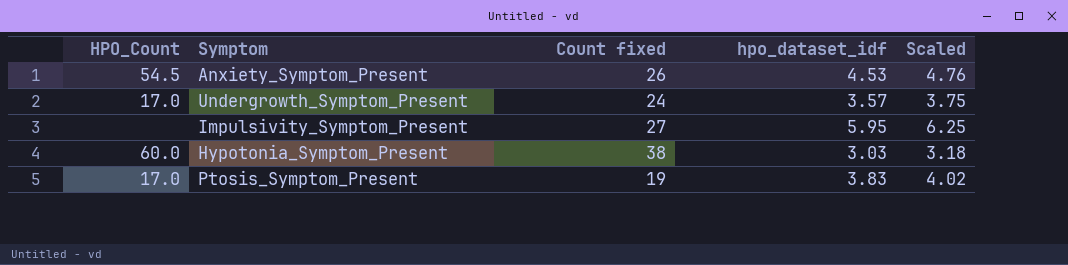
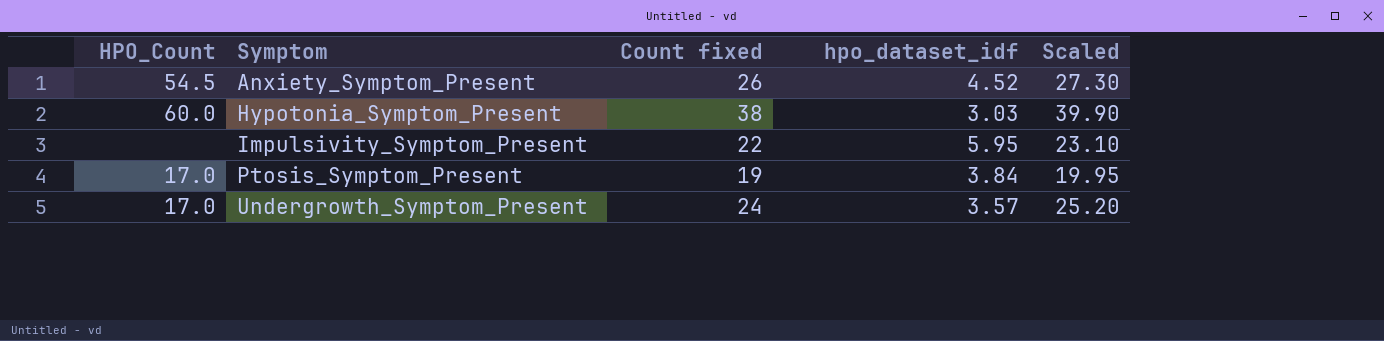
row order: none -> Symptom ascending
column Scaled | formula: [hpo_dataset_idf] * 1.05 -> [Count fixed] * 1.05
Anxiety_Symptom_Present | hpo_dataset_idf: 4.53 -> 4.52
Impulsivity_Symptom_Present | Count fixed: 27 -> 22
Ptosis_Symptom_Present | hpo_dataset_idf: 3.83 -> 3.84

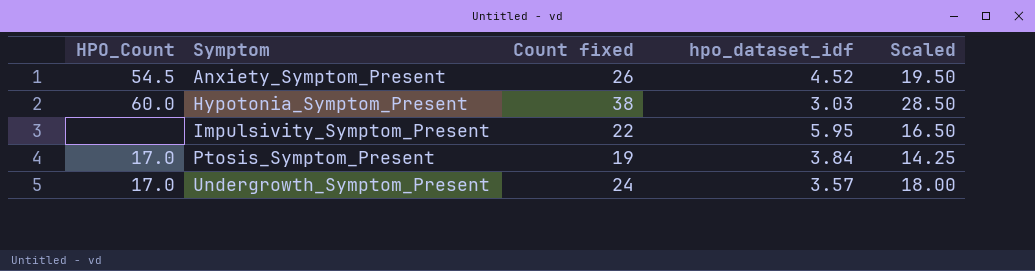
column Scaled | formula: [Count fixed] * 1.05 -> [Count fixed] * 0.75

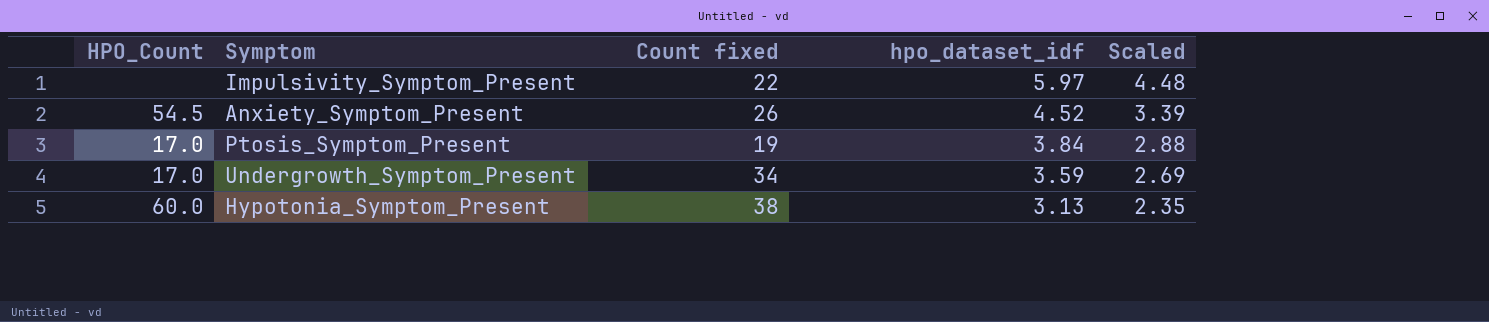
row order: Symptom ascending -> hpo_dataset_idf descending
column Scaled | formula: [Count fixed] * 0.75 -> [hpo_dataset_idf] * 0.75
Impulsivity_Symptom_Present | hpo_dataset_idf: 5.95 -> 5.97
Undergrowth_Symptom_Present | Count fixed: 24 -> 34
Undergrowth_Symptom_Present | hpo_dataset_idf: 3.57 -> 3.59
Hypotonia_Symptom_Present | hpo_dataset_idf: 3.03 -> 3.13

